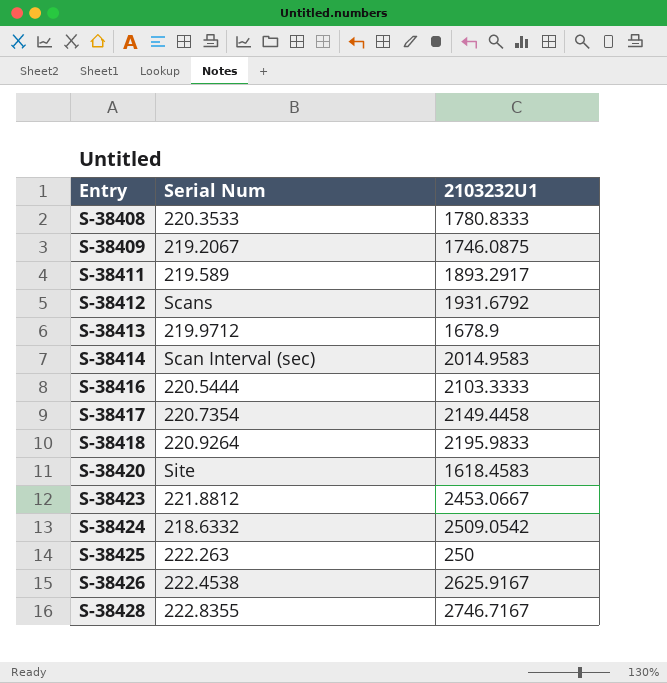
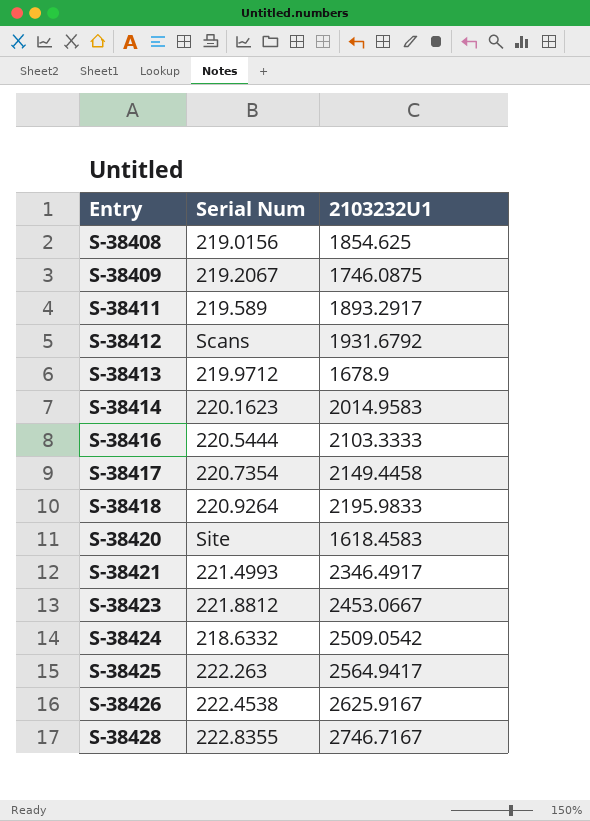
S-38408 | Serial Num: 220.3533 -> 219.0156
S-38408 | 2103232U1: 1780.8333 -> 1854.625
S-38414 | Serial Num: Scan Interval (sec) -> 220.1623
row S-38421: none -> 221.4993 | 2346.4917
S-38425 | 2103232U1: 250 -> 2564.9417

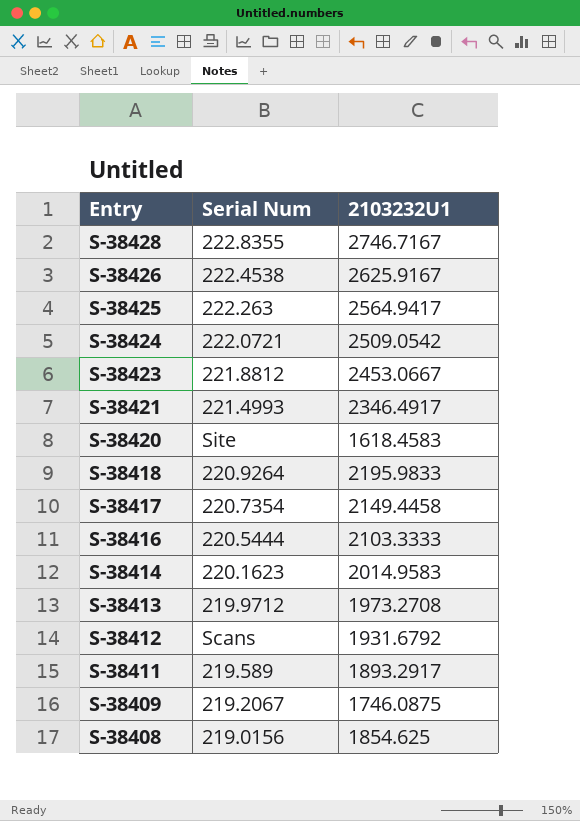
row order: Entry ascending -> Entry descending
S-38424 | Serial Num: 218.6332 -> 222.0721
S-38413 | 2103232U1: 1678.9 -> 1973.2708

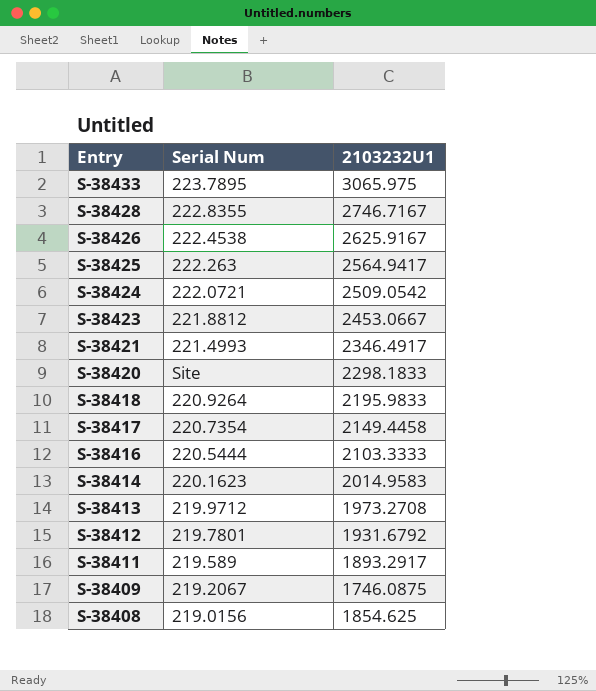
row S-38433: none -> 223.7895 | 3065.975
S-38420 | 2103232U1: 1618.4583 -> 2298.1833
S-38412 | Serial Num: Scans -> 219.7801

